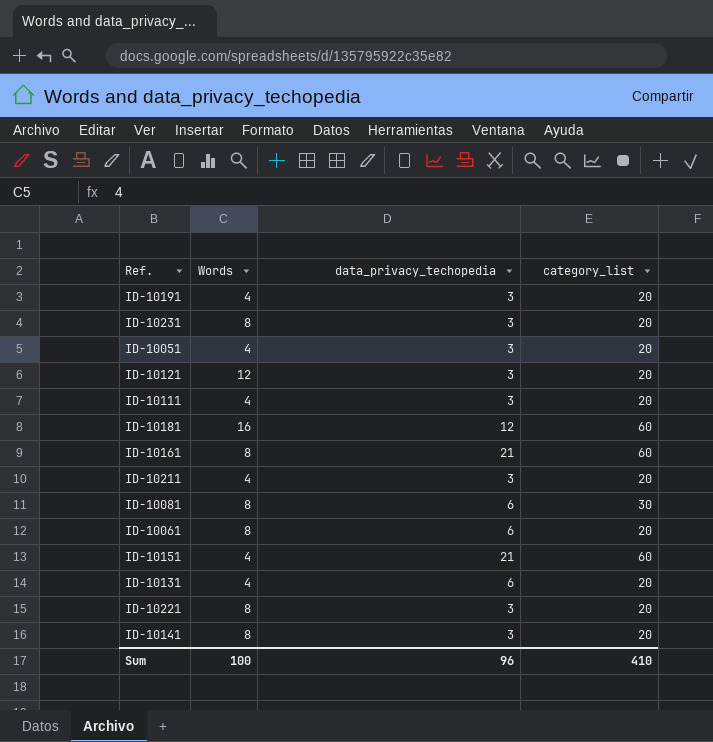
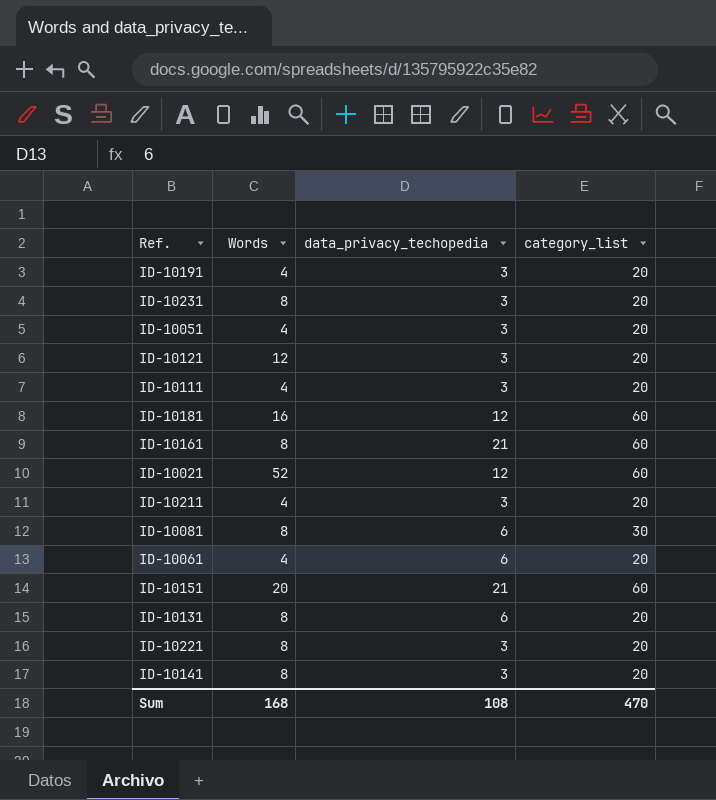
row ID-10021: none -> 52 | 12 | 60
ID-10061 | Words: 8 -> 4
ID-10151 | Words: 4 -> 20
ID-10131 | Words: 4 -> 8
Sum | Words: 100 -> 168
Sum | data_privacy_techopedia: 96 -> 108
Sum | category_list: 410 -> 470

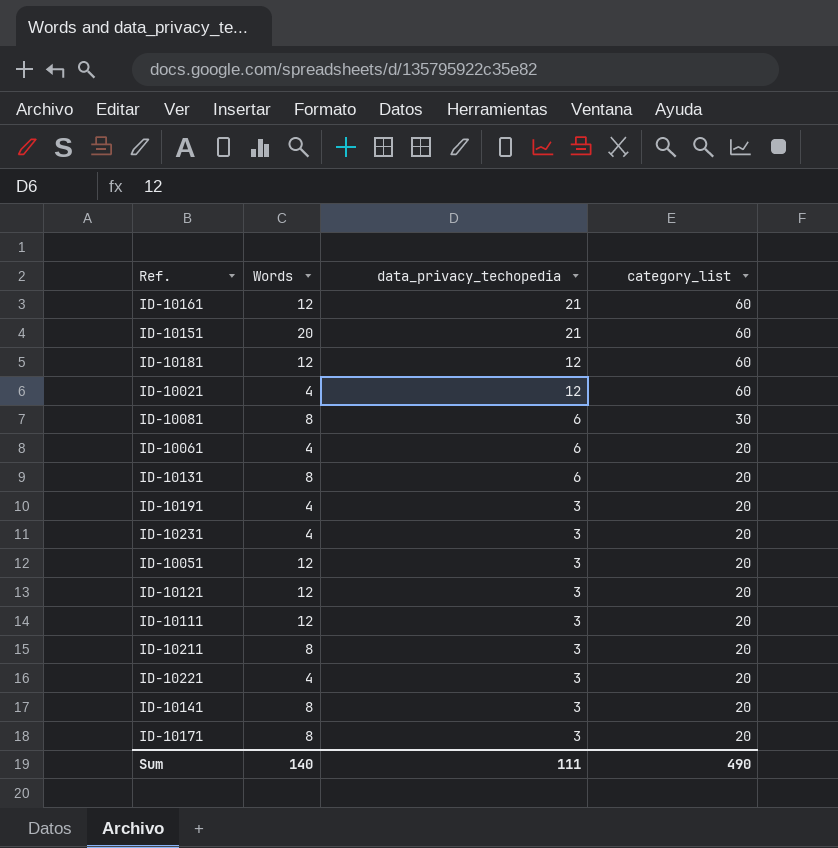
row order: none -> data_privacy_techopedia descending
ID-10161 | Words: 8 -> 12
ID-10181 | Words: 16 -> 12
ID-10021 | Words: 52 -> 4
ID-10231 | Words: 8 -> 4
ID-10051 | Words: 4 -> 12
ID-10111 | Words: 4 -> 12
ID-10211 | Words: 4 -> 8
ID-10221 | Words: 8 -> 4
row ID-10171: none -> 8 | 3 | 20
Sum | Words: 168 -> 140
Sum | data_privacy_techopedia: 108 -> 111
Sum | category_list: 470 -> 490

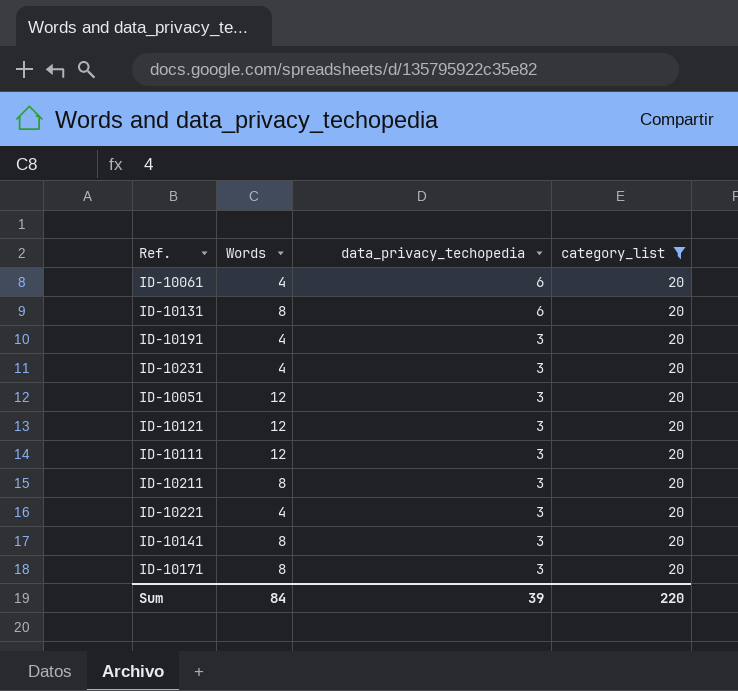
filter: none -> category_list = 20
Sum | Words: 140 -> 84
Sum | data_privacy_techopedia: 111 -> 39
Sum | category_list: 490 -> 220

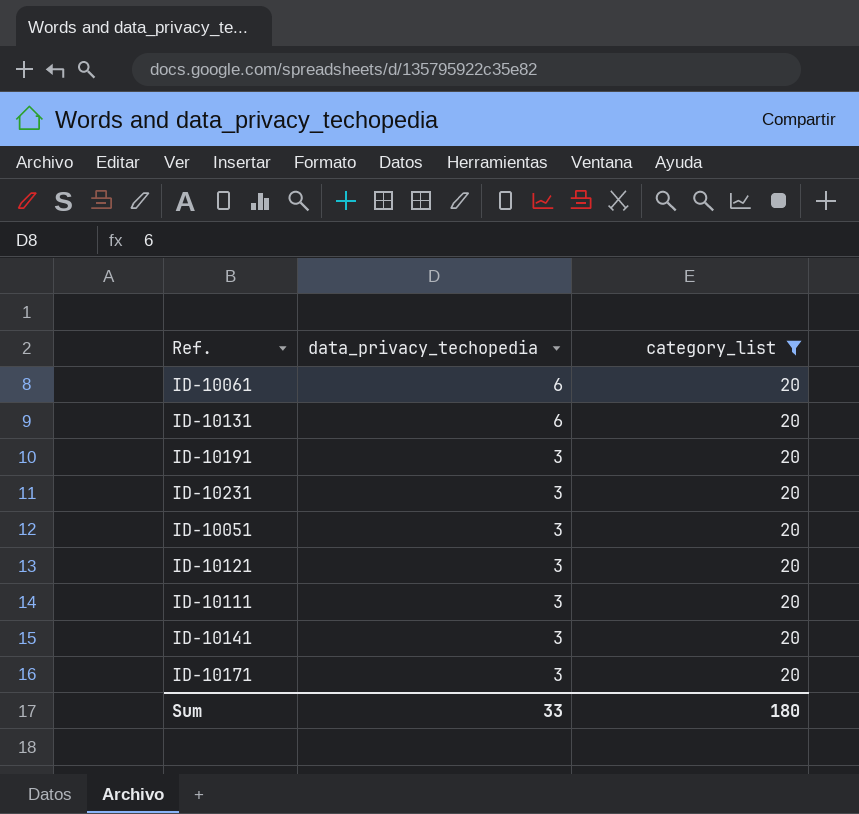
column Words | position: 2 -> none
row ID-10211: 8 | 3 | 20 -> none
row ID-10221: 4 | 3 | 20 -> none
Sum | data_privacy_techopedia: 39 -> 33
Sum | category_list: 220 -> 180

